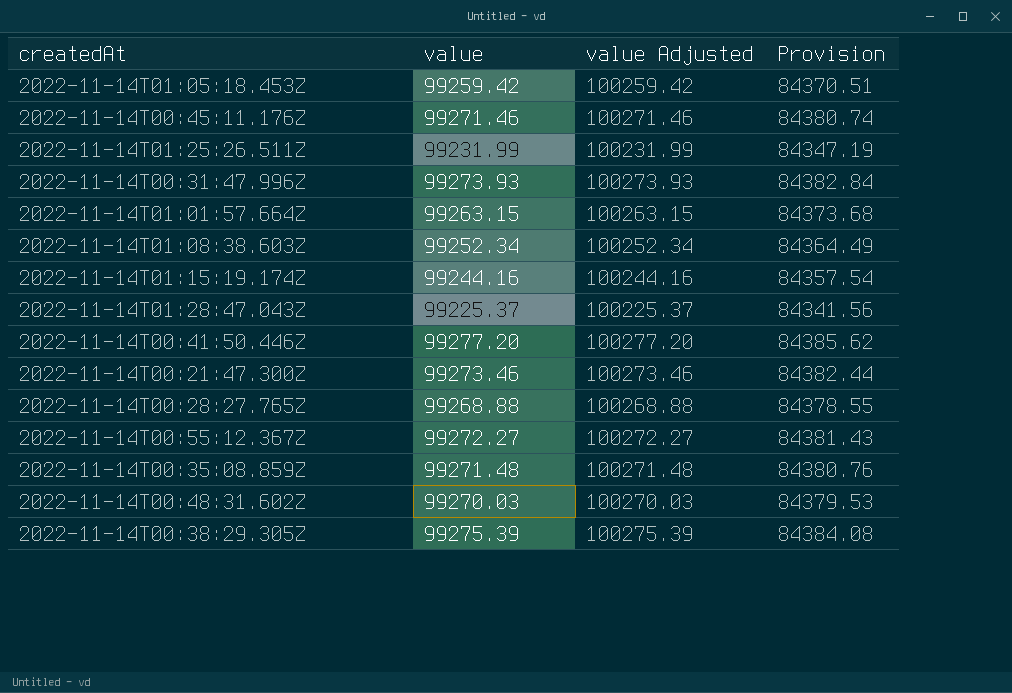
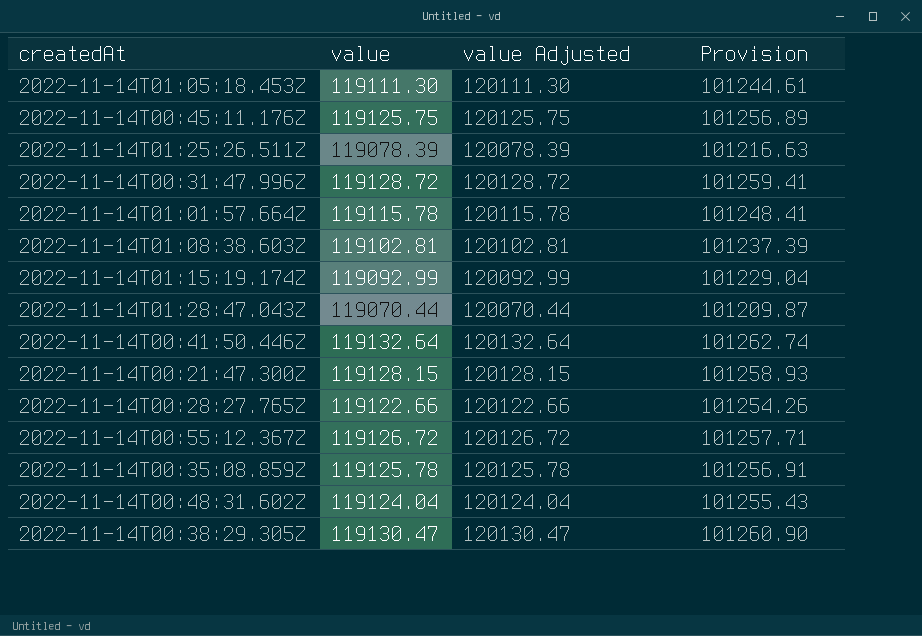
2022-11-14T01:05:18.453Z | value: 99259.42 -> 119111.30
2022-11-14T01:05:18.453Z | value Adjusted: 100259.42 -> 120111.30
2022-11-14T01:05:18.453Z | Provision: 84370.51 -> 101244.61
2022-11-14T00:45:11.176Z | value: 99271.46 -> 119125.75
2022-11-14T00:45:11.176Z | value Adjusted: 100271.46 -> 120125.75
2022-11-14T00:45:11.176Z | Provision: 84380.74 -> 101256.89
2022-11-14T01:25:26.511Z | value: 99231.99 -> 119078.39
2022-11-14T01:25:26.511Z | value Adjusted: 100231.99 -> 120078.39
2022-11-14T01:25:26.511Z | Provision: 84347.19 -> 101216.63
2022-11-14T00:31:47.996Z | value: 99273.93 -> 119128.72
2022-11-14T00:31:47.996Z | value Adjusted: 100273.93 -> 120128.72
2022-11-14T00:31:47.996Z | Provision: 84382.84 -> 101259.41
2022-11-14T01:01:57.664Z | value: 99263.15 -> 119115.78
2022-11-14T01:01:57.664Z | value Adjusted: 100263.15 -> 120115.78
2022-11-14T01:01:57.664Z | Provision: 84373.68 -> 101248.41
2022-11-14T01:08:38.603Z | value: 99252.34 -> 119102.81
2022-11-14T01:08:38.603Z | value Adjusted: 100252.34 -> 120102.81
2022-11-14T01:08:38.603Z | Provision: 84364.49 -> 101237.39
2022-11-14T01:15:19.174Z | value: 99244.16 -> 119092.99
2022-11-14T01:15:19.174Z | value Adjusted: 100244.16 -> 120092.99
2022-11-14T01:15:19.174Z | Provision: 84357.54 -> 101229.04
2022-11-14T01:28:47.043Z | value: 99225.37 -> 119070.44
2022-11-14T01:28:47.043Z | value Adjusted: 100225.37 -> 120070.44
2022-11-14T01:28:47.043Z | Provision: 84341.56 -> 101209.87
2022-11-14T00:41:50.446Z | value: 99277.20 -> 119132.64
2022-11-14T00:41:50.446Z | value Adjusted: 100277.20 -> 120132.64
2022-11-14T00:41:50.446Z | Provision: 84385.62 -> 101262.74
2022-11-14T00:21:47.300Z | value: 99273.46 -> 119128.15
2022-11-14T00:21:47.300Z | value Adjusted: 100273.46 -> 120128.15
2022-11-14T00:21:47.300Z | Provision: 84382.44 -> 101258.93
2022-11-14T00:28:27.765Z | value: 99268.88 -> 119122.66
2022-11-14T00:28:27.765Z | value Adjusted: 100268.88 -> 120122.66
2022-11-14T00:28:27.765Z | Provision: 84378.55 -> 101254.26
2022-11-14T00:55:12.367Z | value: 99272.27 -> 119126.72
2022-11-14T00:55:12.367Z | value Adjusted: 100272.27 -> 120126.72
2022-11-14T00:55:12.367Z | Provision: 84381.43 -> 101257.71
2022-11-14T00:35:08.859Z | value: 99271.48 -> 119125.78
2022-11-14T00:35:08.859Z | value Adjusted: 100271.48 -> 120125.78
2022-11-14T00:35:08.859Z | Provision: 84380.76 -> 101256.91
2022-11-14T00:48:31.602Z | value: 99270.03 -> 119124.04
2022-11-14T00:48:31.602Z | value Adjusted: 100270.03 -> 120124.04
2022-11-14T00:48:31.602Z | Provision: 84379.53 -> 101255.43
2022-11-14T00:38:29.305Z | value: 99275.39 -> 119130.47
2022-11-14T00:38:29.305Z | value Adjusted: 100275.39 -> 120130.47
2022-11-14T00:38:29.305Z | Provision: 84384.08 -> 101260.90

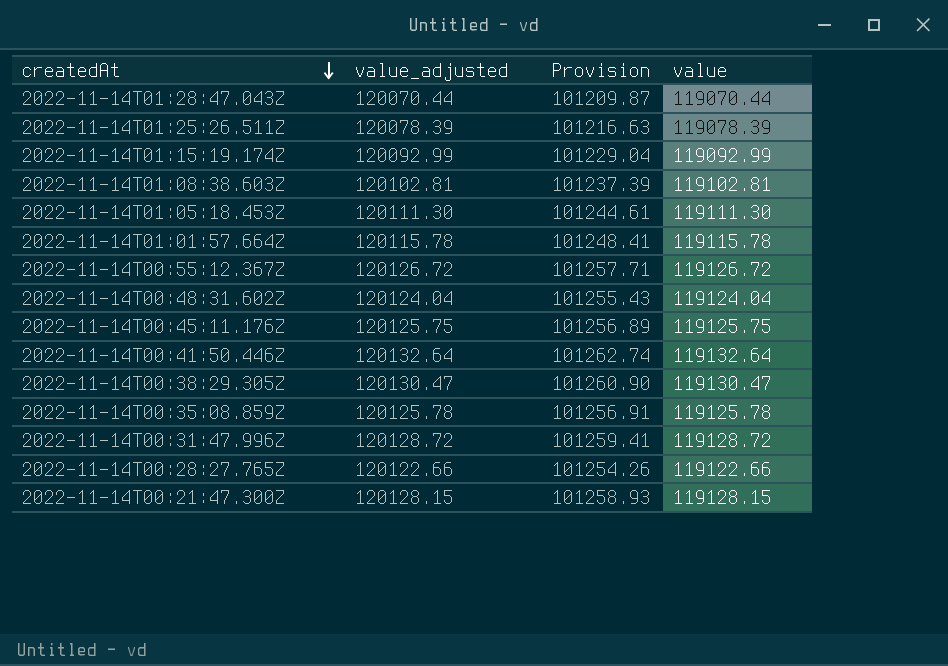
row order: none -> createdAt descending
column name: value Adjusted -> value_adjusted
column value | position: 2 -> 4

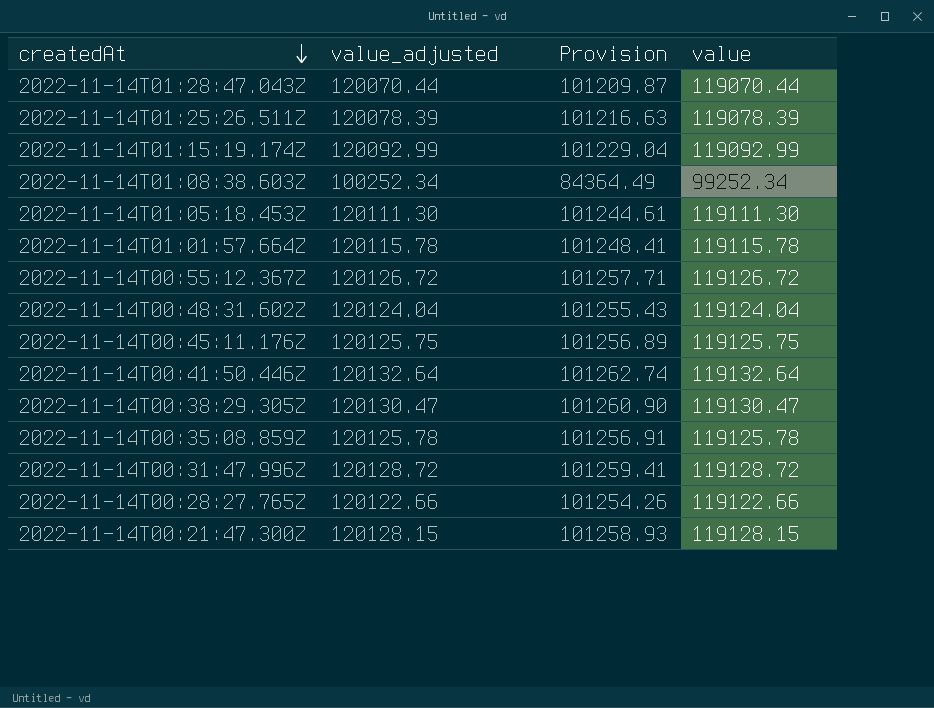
2022-11-14T01:08:38.603Z | value_adjusted: 120102.81 -> 100252.34
2022-11-14T01:08:38.603Z | Provision: 101237.39 -> 84364.49
2022-11-14T01:08:38.603Z | value: 119102.81 -> 99252.34

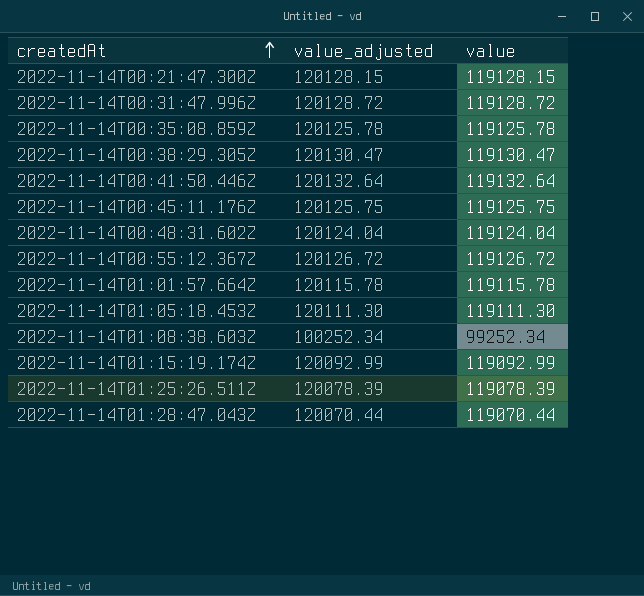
row order: createdAt descending -> createdAt ascending
column Provision | formula: [value] * 0.85 -> none
row 2022-11-14T00:28:27.765Z: 120122.66 | 101254.26 | 119122.66 -> none

